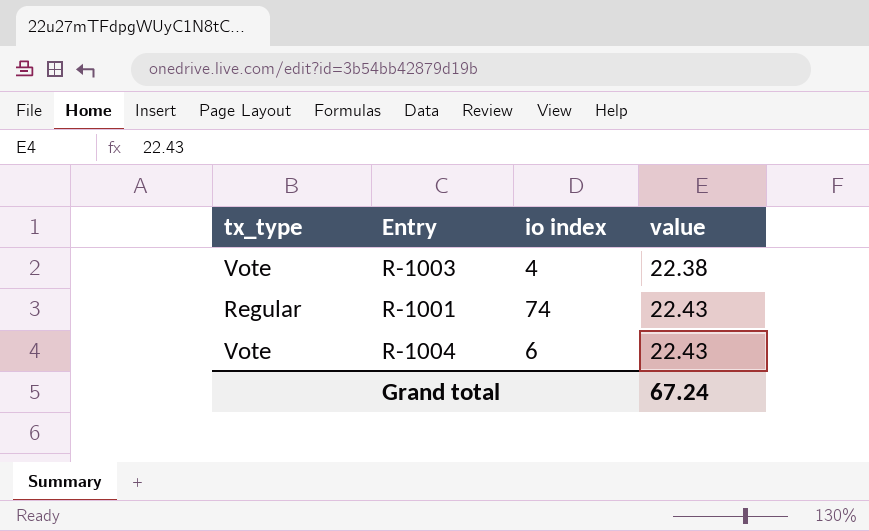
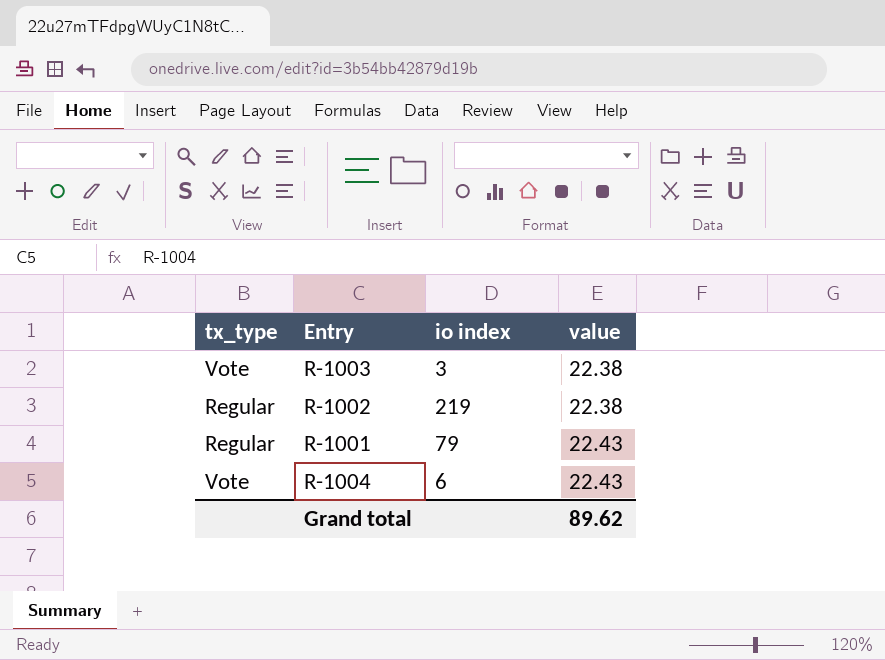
R-1003 | io index: 4 -> 3
row R-1002: none -> Regular | 219 | 22.38
R-1001 | io index: 74 -> 79
Grand total | value: 67.24 -> 89.62

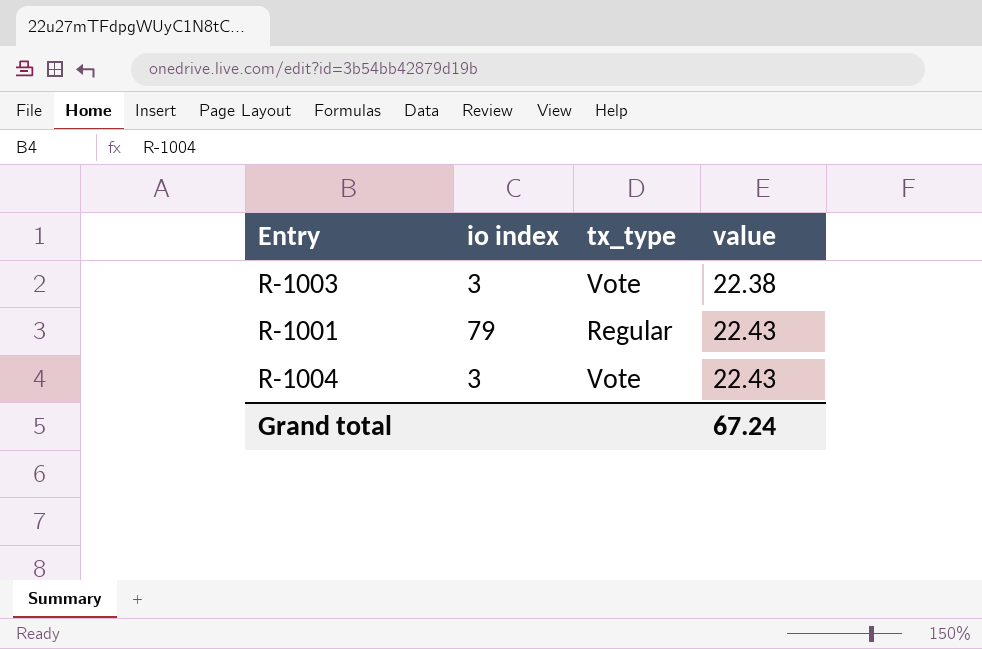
column tx_type | position: 1 -> 3
row R-1002: Regular | 219 | 22.38 -> none
R-1004 | io index: 6 -> 3
Grand total | value: 89.62 -> 67.24

